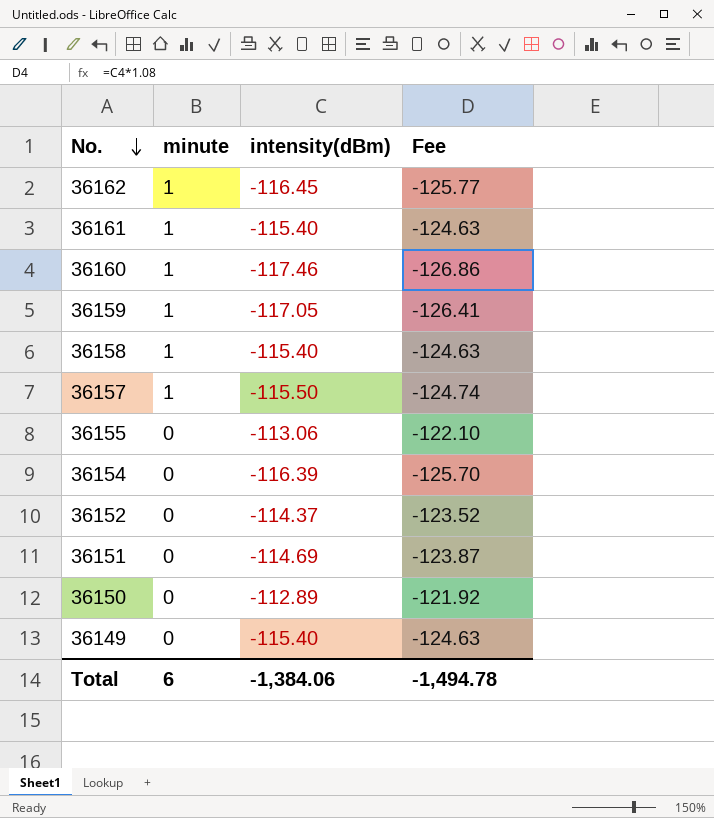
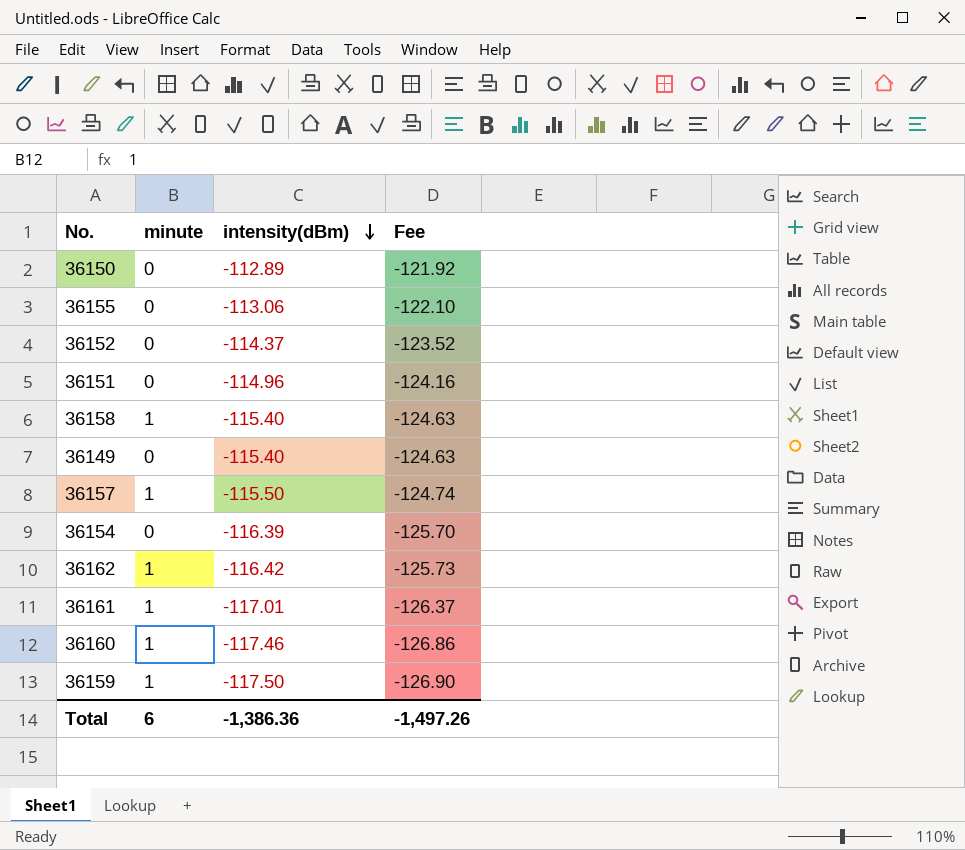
row order: No. descending -> intensity(dBm) descending
36151 | intensity(dBm): -114.69 -> -114.96
36151 | Fee: -123.87 -> -124.16
36162 | intensity(dBm): -116.45 -> -116.42
36162 | Fee: -125.77 -> -125.73
36161 | intensity(dBm): -115.40 -> -117.01
36161 | Fee: -124.63 -> -126.37
36159 | intensity(dBm): -117.05 -> -117.50
36159 | Fee: -126.41 -> -126.90
Total | intensity(dBm): -1,384.06 -> -1,386.36
Total | Fee: -1,494.78 -> -1,497.26

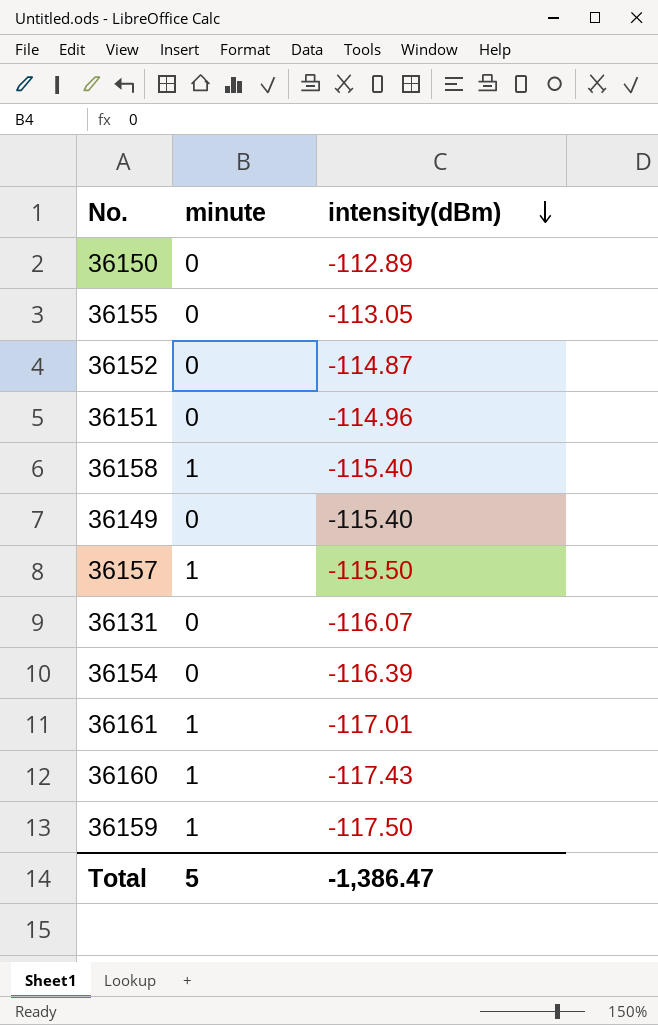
column Fee | formula: [intensity(dBm)] * 1.08 -> none
row 36162: 1 | -116.42 | -125.73 -> none
36155 | intensity(dBm): -113.06 -> -113.05
36152 | intensity(dBm): -114.37 -> -114.87
row 36131: none -> 0 | -116.07
36160 | intensity(dBm): -117.46 -> -117.43
Total | minute: 6 -> 5
Total | intensity(dBm): -1,386.36 -> -1,386.47

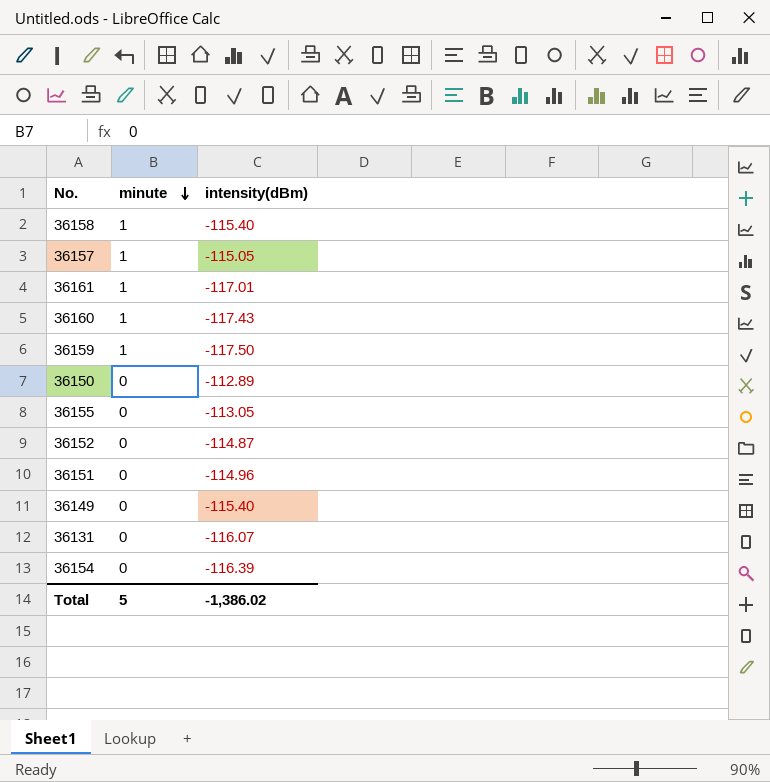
row order: intensity(dBm) descending -> minute descending
36157 | intensity(dBm): -115.50 -> -115.05
Total | intensity(dBm): -1,386.47 -> -1,386.02

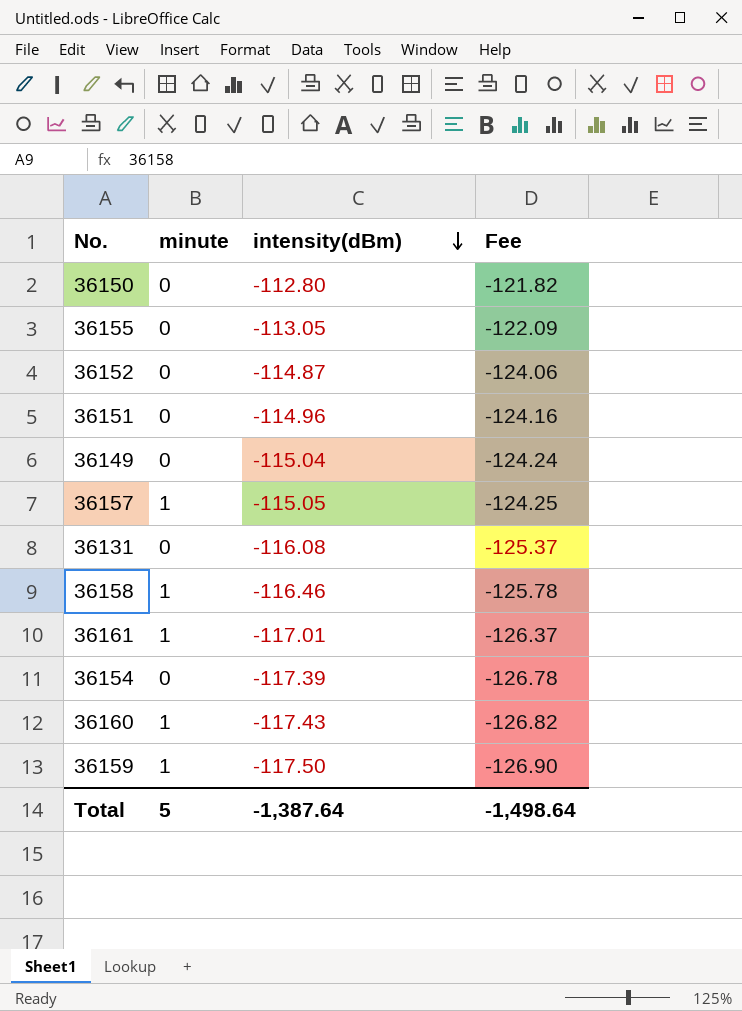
row order: minute descending -> intensity(dBm) descending
column Fee | formula: none -> [intensity(dBm)] * 1.08
36150 | intensity(dBm): -112.89 -> -112.80
36149 | intensity(dBm): -115.40 -> -115.04
36131 | intensity(dBm): -116.07 -> -116.08
36158 | intensity(dBm): -115.40 -> -116.46
36154 | intensity(dBm): -116.39 -> -117.39
Total | intensity(dBm): -1,386.02 -> -1,387.64

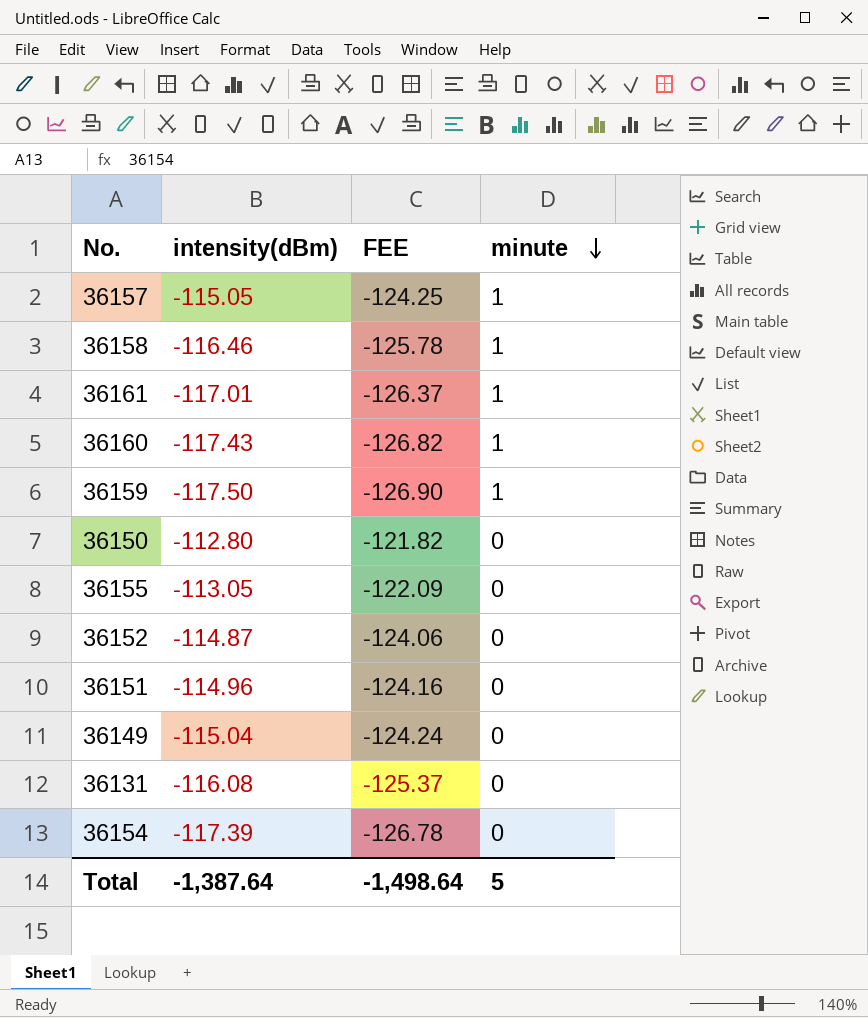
row order: intensity(dBm) descending -> minute descending
column name: Fee -> FEE
column minute | position: 2 -> 4

